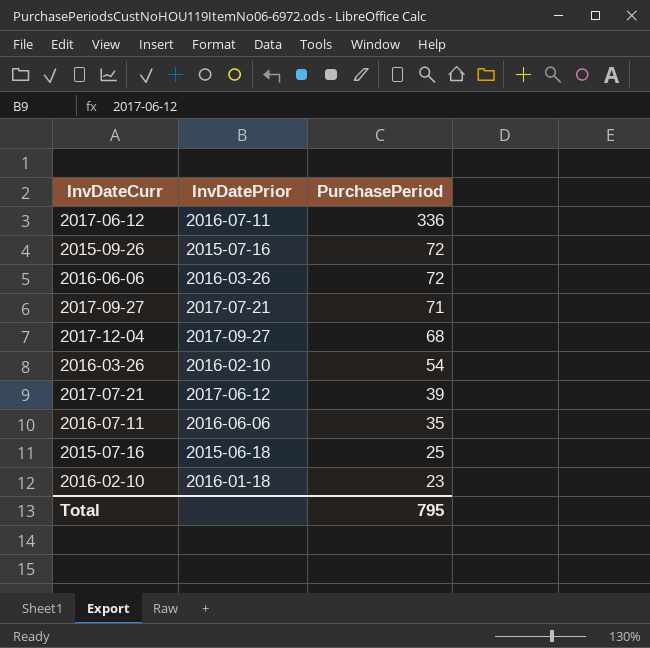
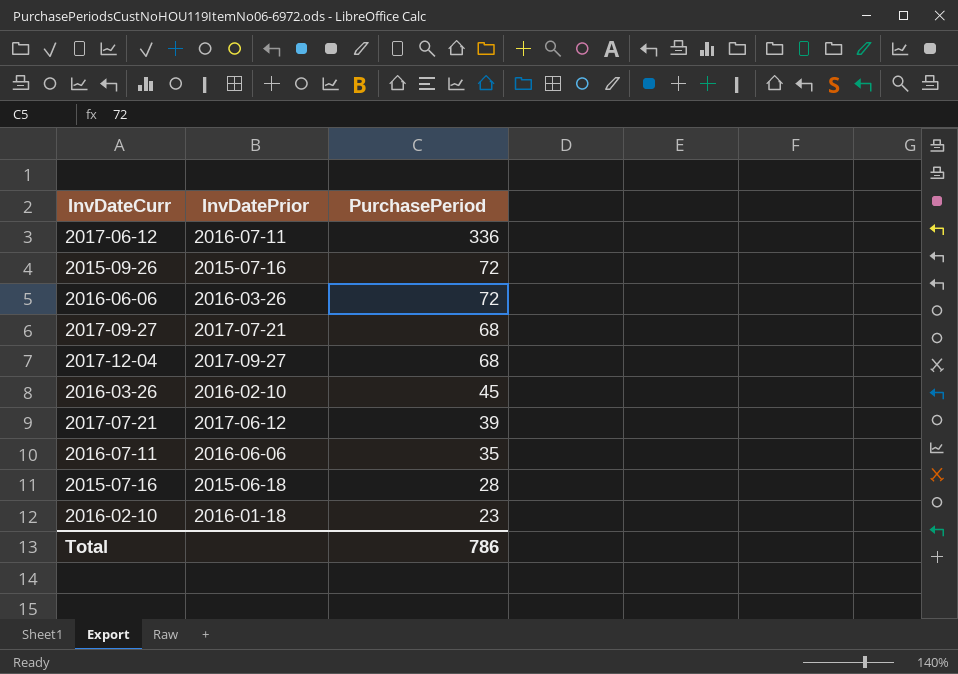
2017-09-27 | PurchasePeriod: 71 -> 68
2016-03-26 | PurchasePeriod: 54 -> 45
2015-07-16 | PurchasePeriod: 25 -> 28
Total | PurchasePeriod: 795 -> 786

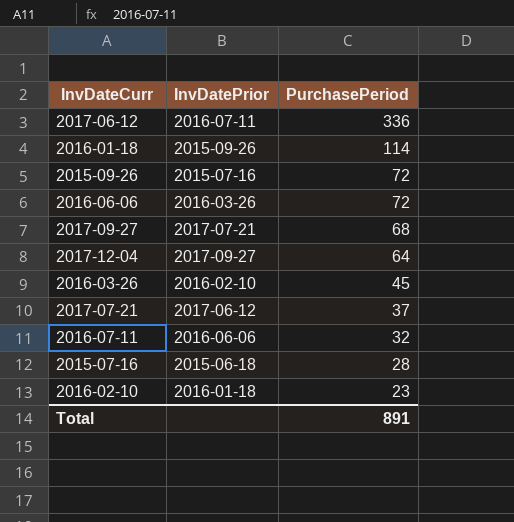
row 2016-01-18: none -> 2015-09-26 | 114
2017-12-04 | PurchasePeriod: 68 -> 64
2017-07-21 | PurchasePeriod: 39 -> 37
2016-07-11 | PurchasePeriod: 35 -> 32
Total | PurchasePeriod: 786 -> 891

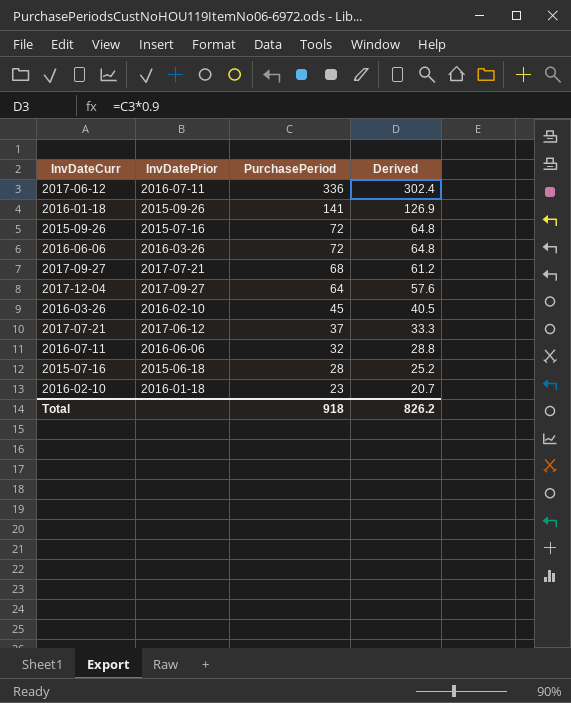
column Derived | formula: none -> [PurchasePeriod] * 0.9
2016-01-18 | PurchasePeriod: 114 -> 141
Total | PurchasePeriod: 891 -> 918

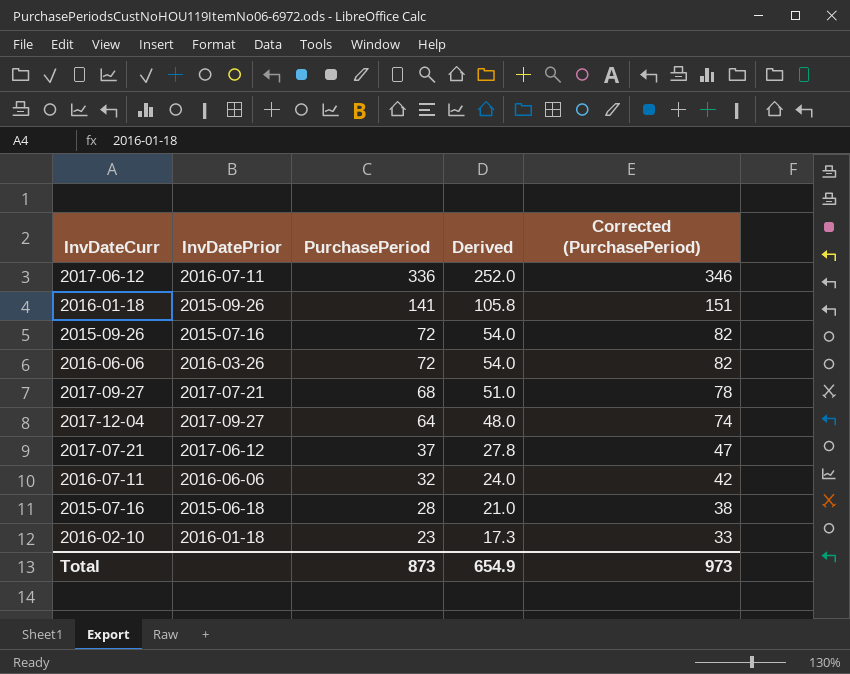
column Derived | formula: [PurchasePeriod] * 0.9 -> [PurchasePeriod] * 0.75
column Corrected (PurchasePeriod) | formula: none -> [PurchasePeriod] + 10
row 2016-03-26: 2016-02-10 | 45 | 40.5 -> none
Total | PurchasePeriod: 918 -> 873
Total | Derived: 826.2 -> 654.9

